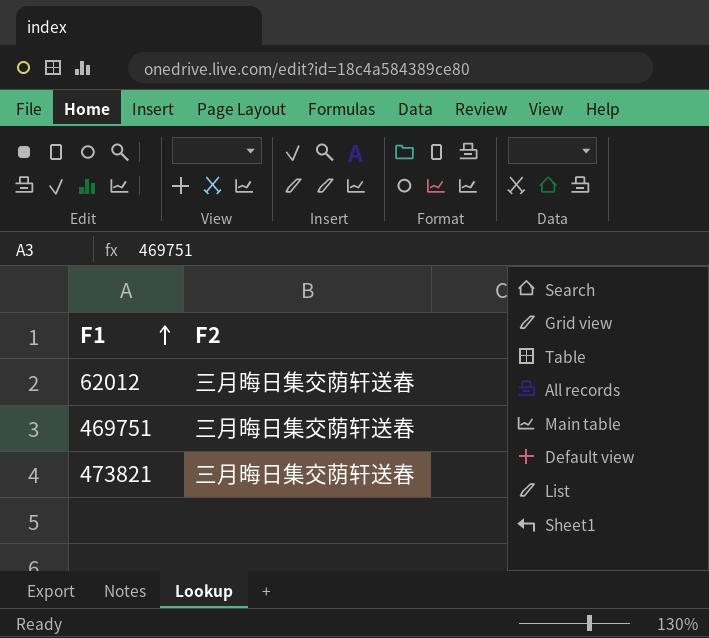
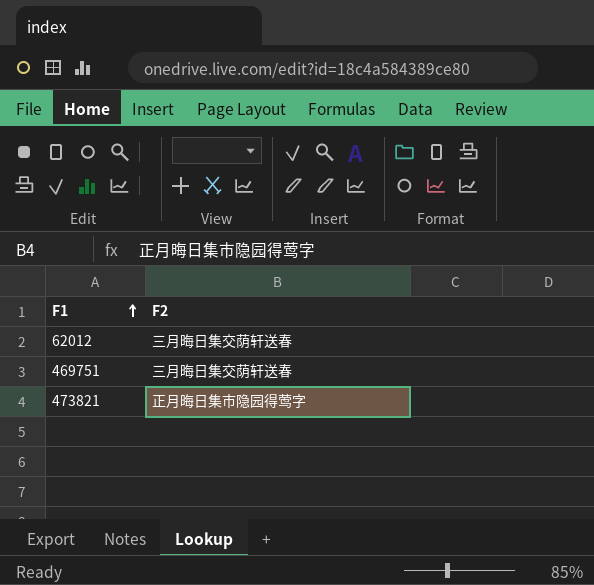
473821 | F2: 三月晦日集交荫轩送春 -> 正月晦日集市隐园得莺字

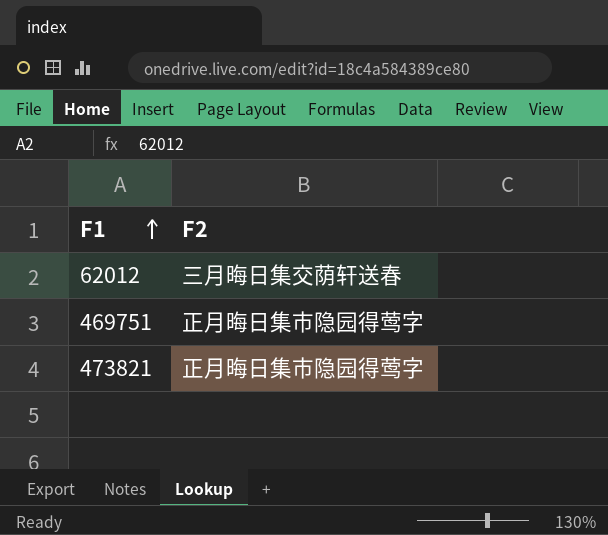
469751 | F2: 三月晦日集交荫轩送春 -> 正月晦日集市隐园得莺字

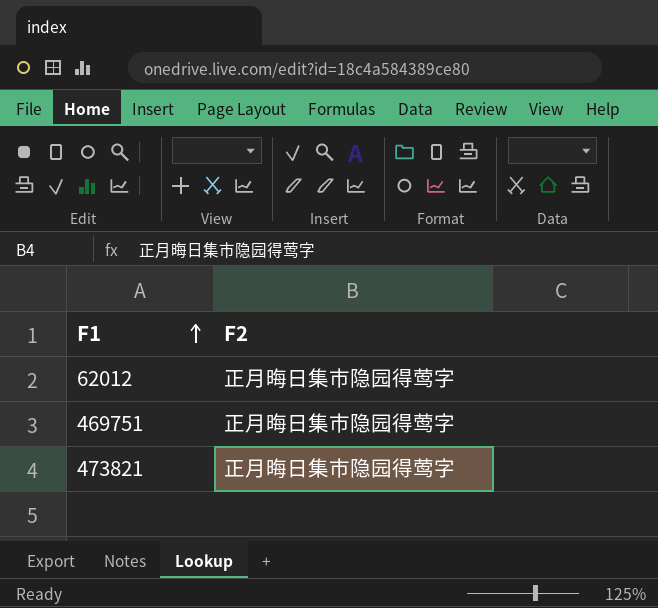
62012 | F2: 三月晦日集交荫轩送春 -> 正月晦日集市隐园得莺字

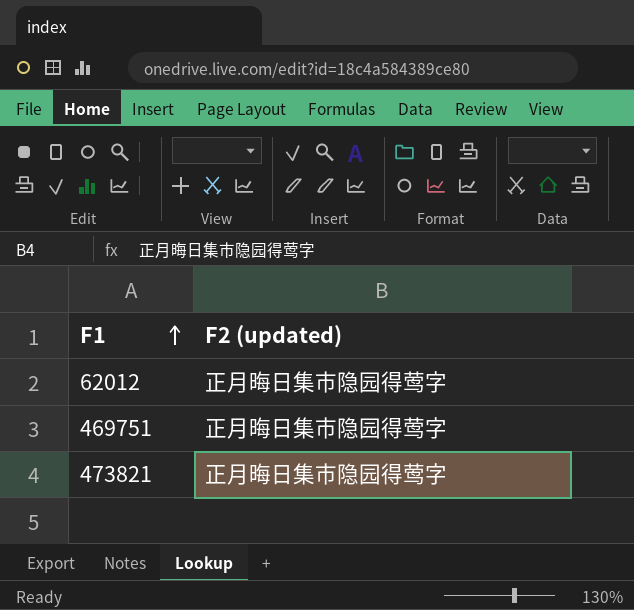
column name: F2 -> F2 (updated)

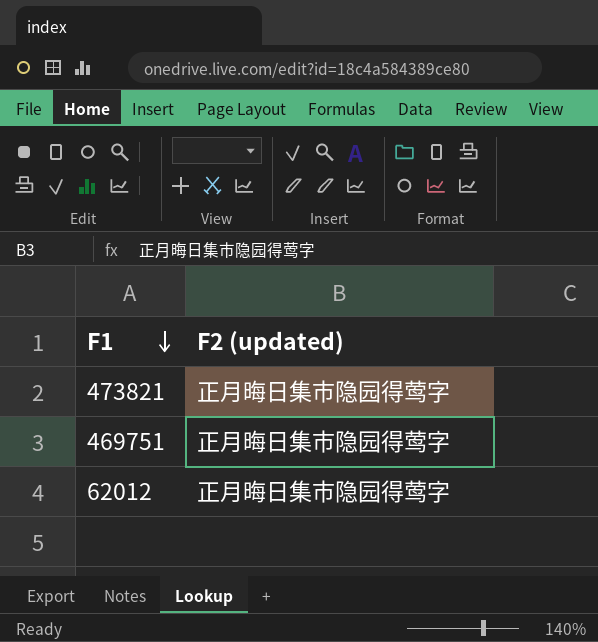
row order: F1 ascending -> F1 descending

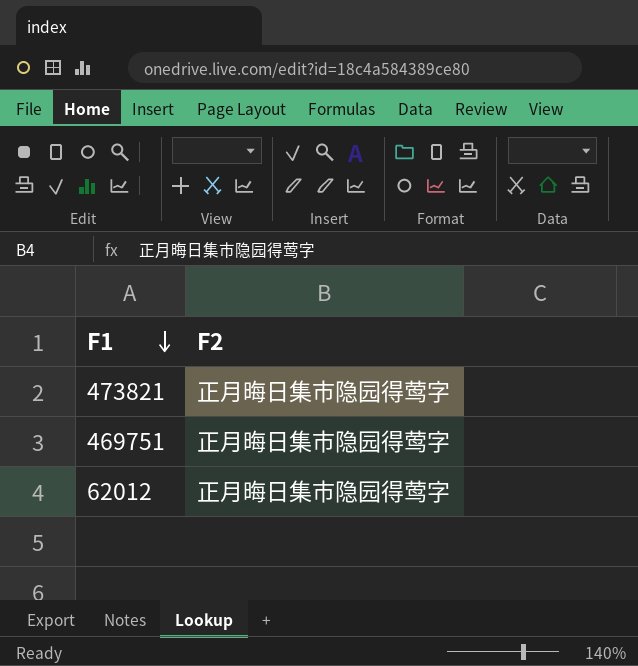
column name: F2 (updated) -> F2

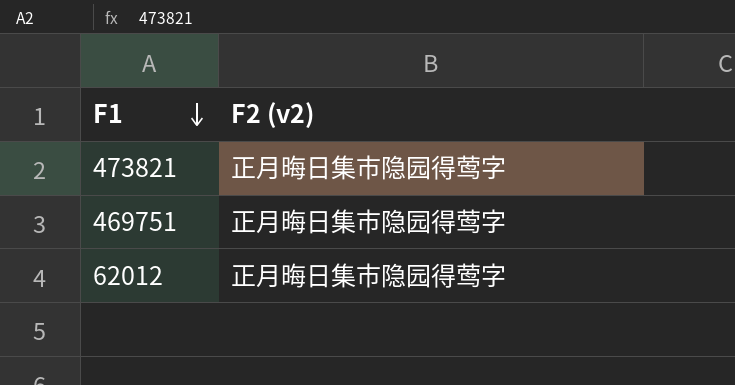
column name: F2 -> F2 (v2)

